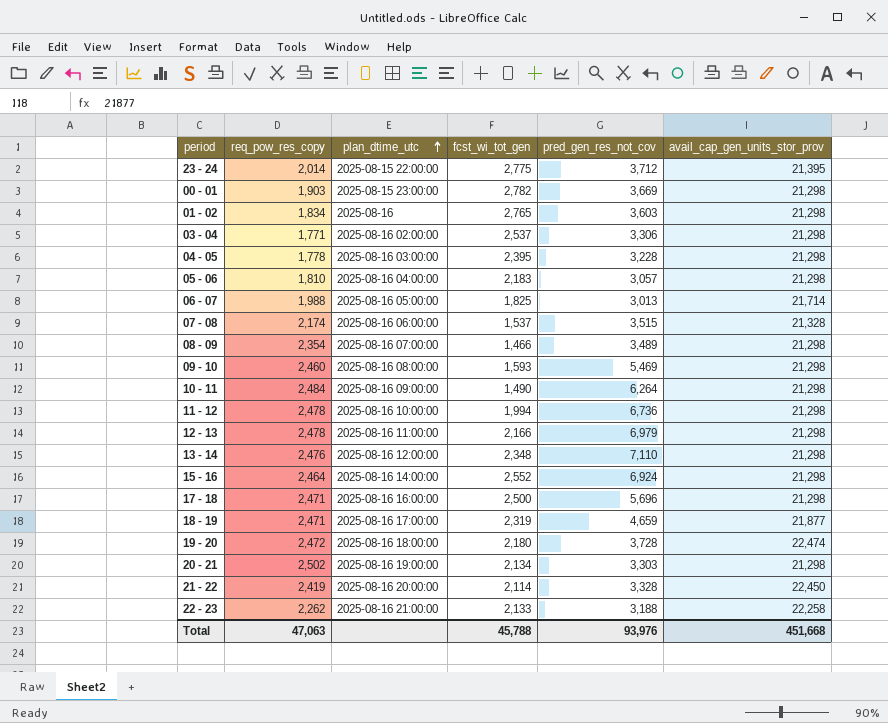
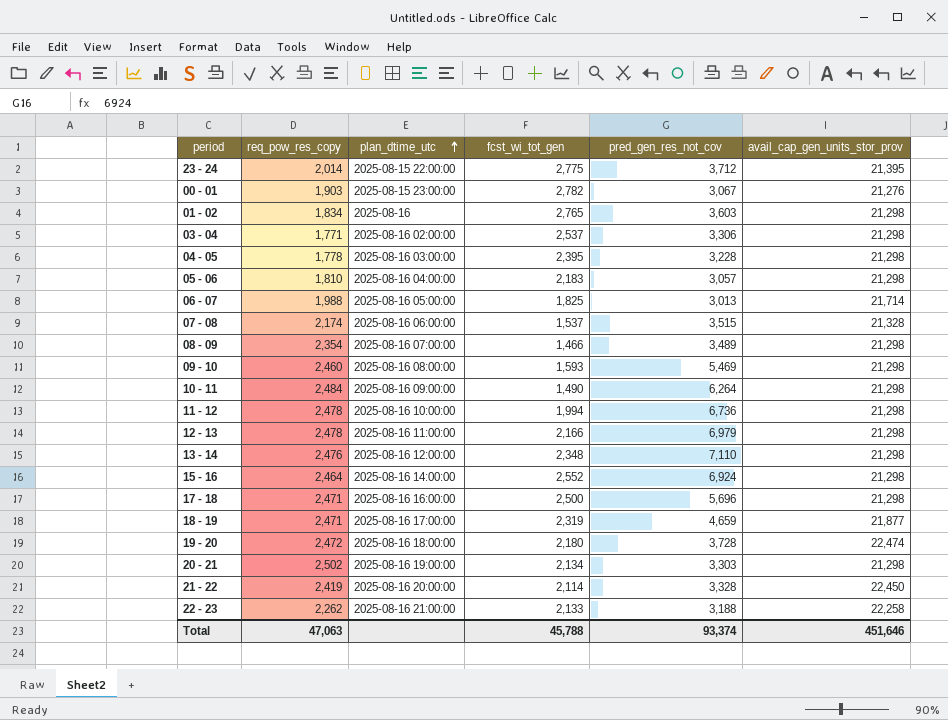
00 - 01 | pred_gen_res_not_cov: 3,669 -> 3,067
00 - 01 | avail_cap_gen_units_stor_prov: 21,298 -> 21,276
Total | pred_gen_res_not_cov: 93,976 -> 93,374
Total | avail_cap_gen_units_stor_prov: 451,668 -> 451,646

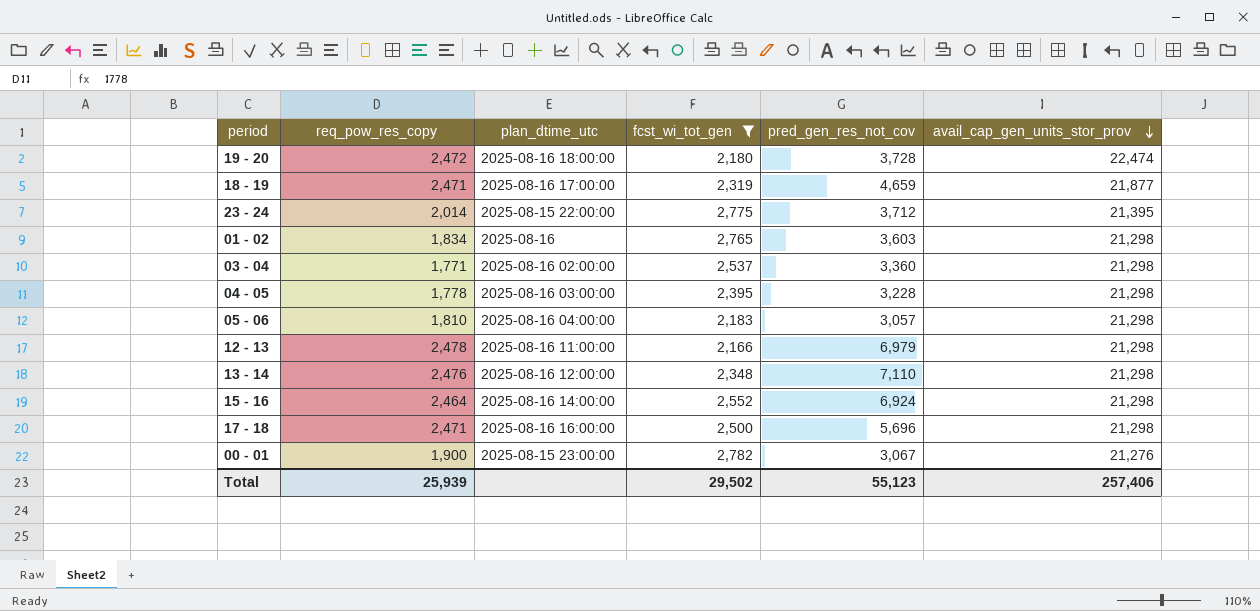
filter: none -> fcst_wi_tot_gen >= 2,166
row order: plan_dtime_utc ascending -> avail_cap_gen_units_stor_prov descending
03 - 04 | pred_gen_res_not_cov: 3,306 -> 3,360
00 - 01 | req_pow_res_copy: 1,903 -> 1,900
Total | req_pow_res_copy: 47,063 -> 25,939
Total | fcst_wi_tot_gen: 45,788 -> 29,502
Total | pred_gen_res_not_cov: 93,374 -> 55,123
Total | avail_cap_gen_units_stor_prov: 451,646 -> 257,406

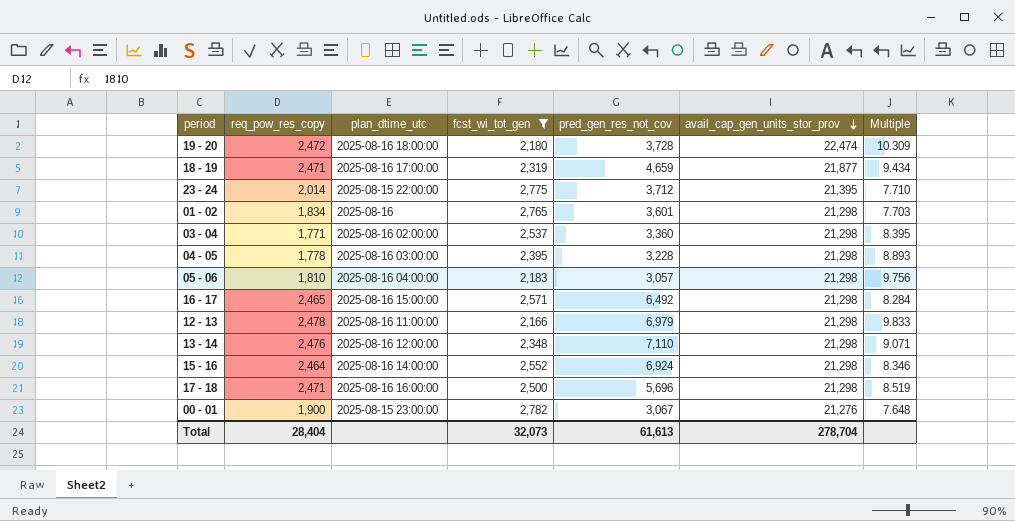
column Multiple | formula: none -> [avail_cap_gen_units_stor_prov] / [fcst_wi_tot_gen]
01 - 02 | pred_gen_res_not_cov: 3,603 -> 3,601
row 16 - 17: none -> 2,465 | 2025-08-16 15:00:00 | 2,571 | 6,492 | 21,298 | 8.284
Total | req_pow_res_copy: 25,939 -> 28,404
Total | fcst_wi_tot_gen: 29,502 -> 32,073
Total | pred_gen_res_not_cov: 55,123 -> 61,613
Total | avail_cap_gen_units_stor_prov: 257,406 -> 278,704

